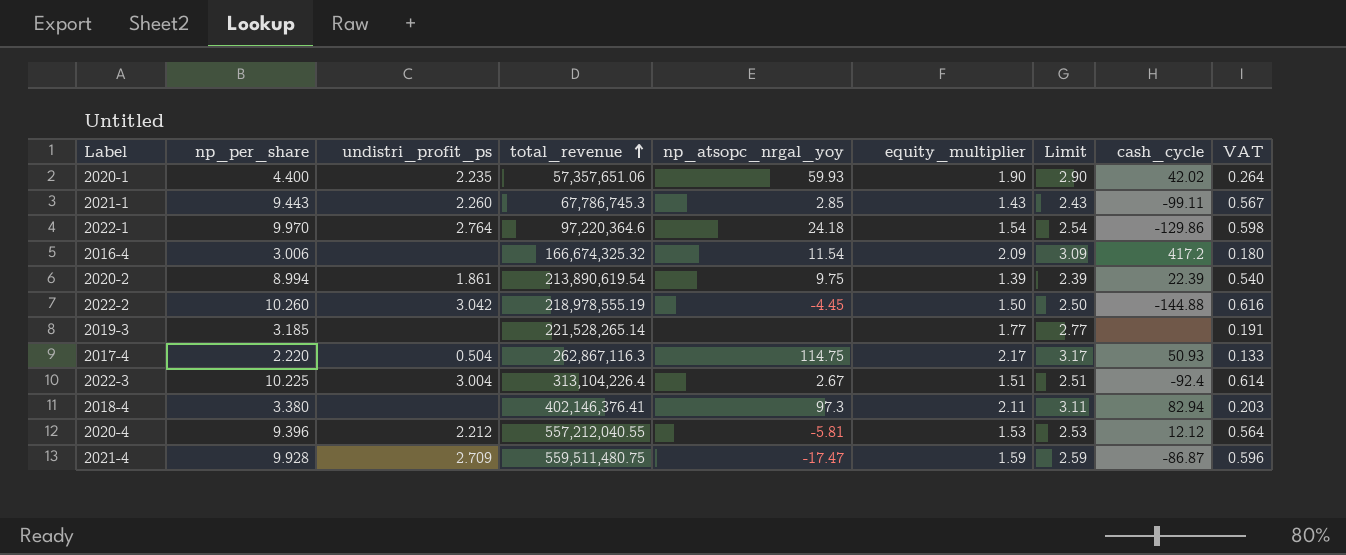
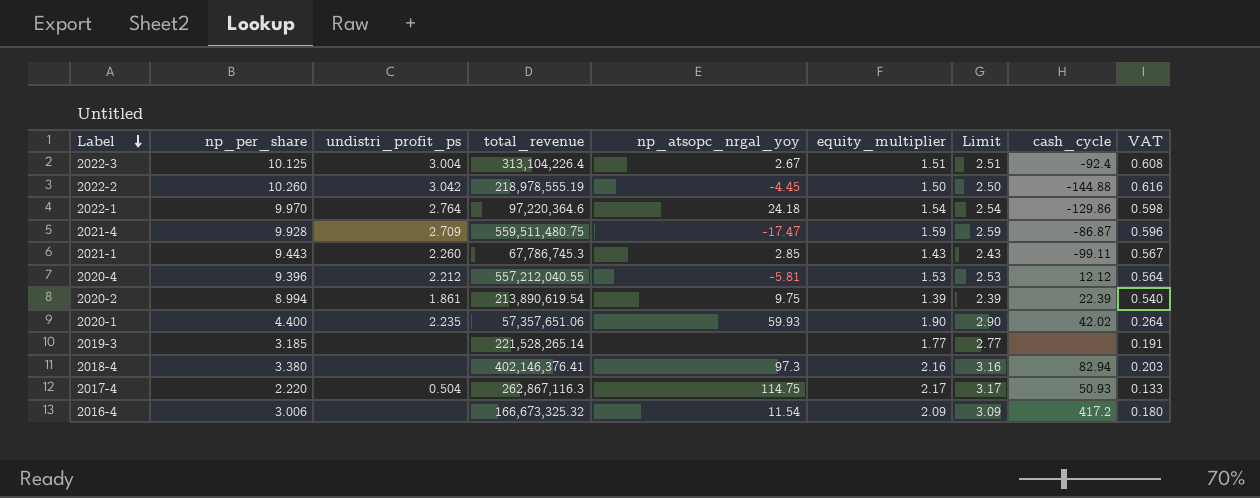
row order: total_revenue ascending -> Label descending
2022-3 | np_per_share: 10.225 -> 10.125
2022-3 | VAT: 0.614 -> 0.608
2018-4 | equity_multiplier: 2.11 -> 2.16
2018-4 | Limit: 3.11 -> 3.16
2016-4 | total_revenue: 166,674,325.32 -> 166,673,325.32

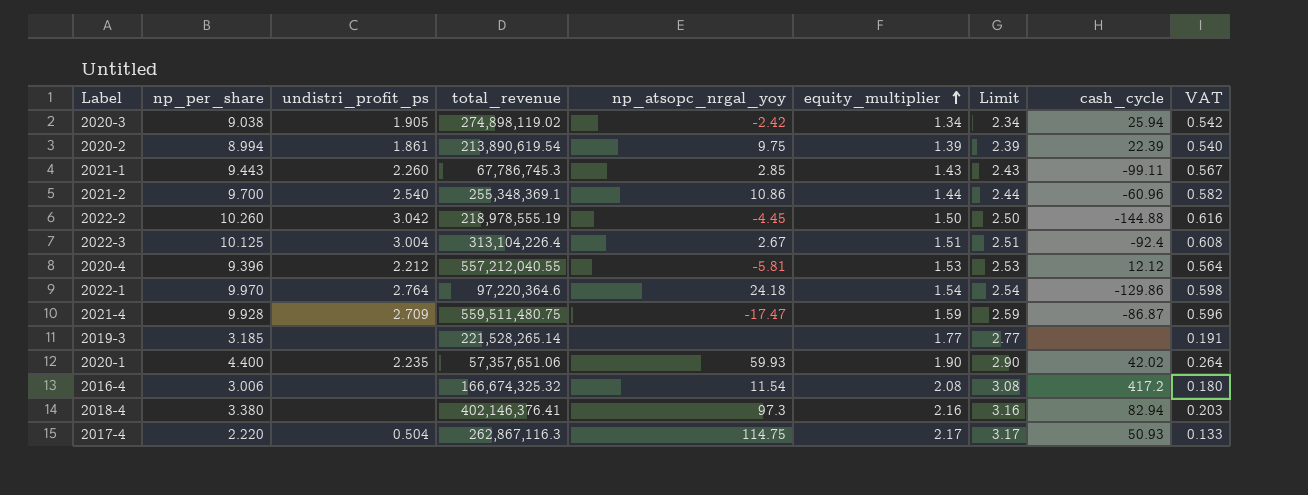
row order: Label descending -> equity_multiplier ascending
row 2020-3: none -> 9.038 | 1.905 | 274,898,119.02 | -2.42 | 1.34 | 2.34 | 25.94 | 0.542
row 2021-2: none -> 9.700 | 2.540 | 255,348,369.1 | 10.86 | 1.44 | 2.44 | -60.96 | 0.582
2016-4 | total_revenue: 166,673,325.32 -> 166,674,325.32
2016-4 | equity_multiplier: 2.09 -> 2.08
2016-4 | Limit: 3.09 -> 3.08

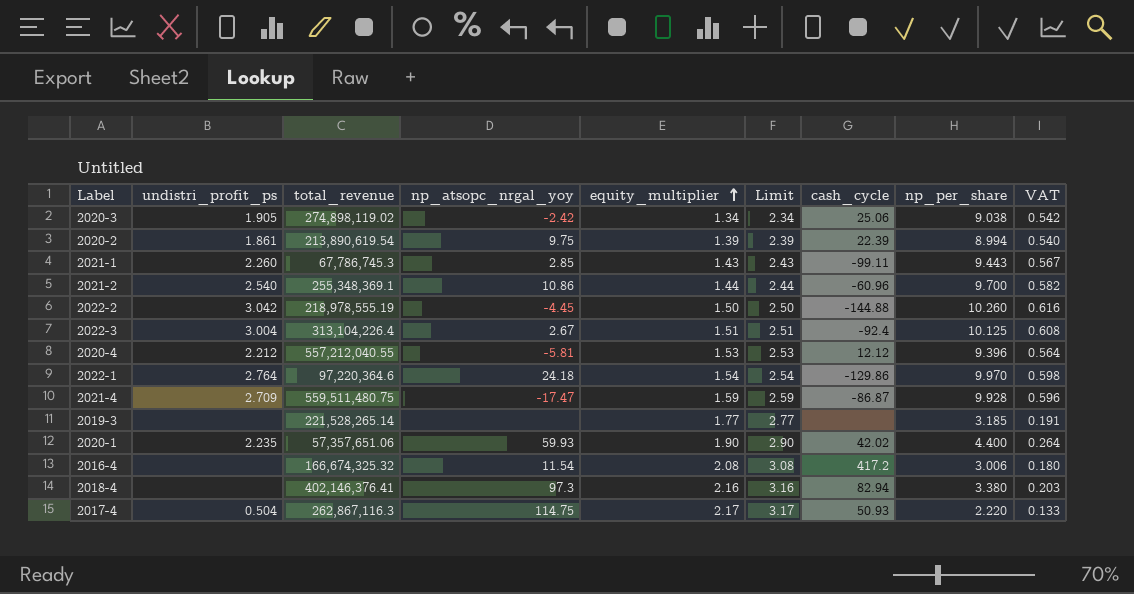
column np_per_share | position: 2 -> 8
2020-3 | cash_cycle: 25.94 -> 25.06

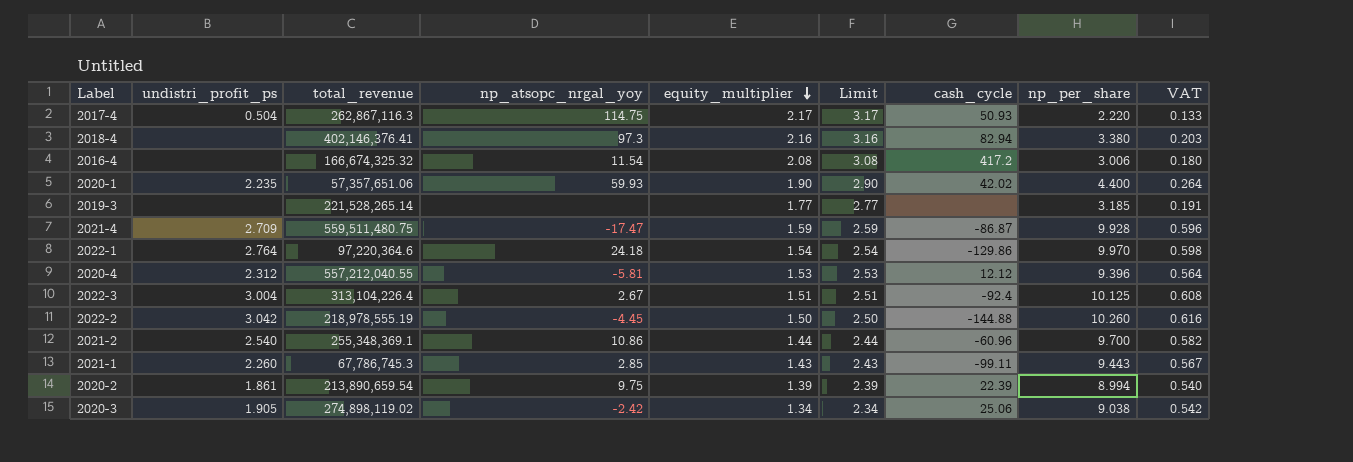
row order: equity_multiplier ascending -> equity_multiplier descending
2020-4 | undistri_profit_ps: 2.212 -> 2.312
2020-2 | total_revenue: 213,890,619.54 -> 213,890,659.54

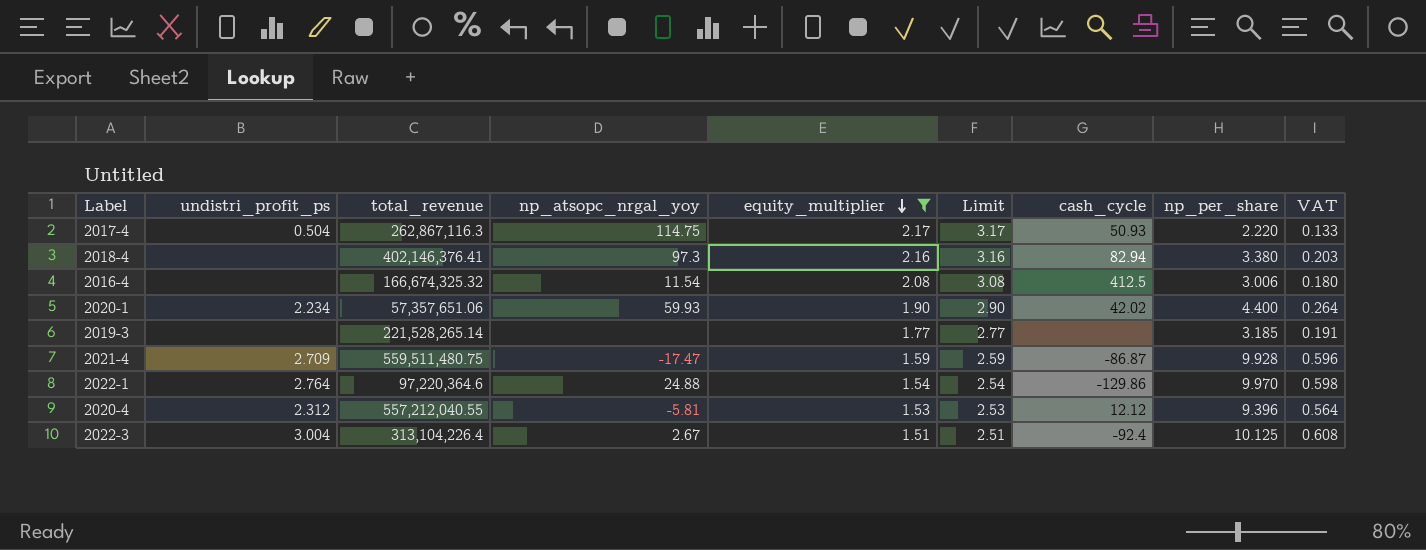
filter: none -> equity_multiplier >= 1.51
2016-4 | cash_cycle: 417.2 -> 412.5
2020-1 | undistri_profit_ps: 2.235 -> 2.234
2022-1 | np_atsopc_nrgal_yoy: 24.18 -> 24.88

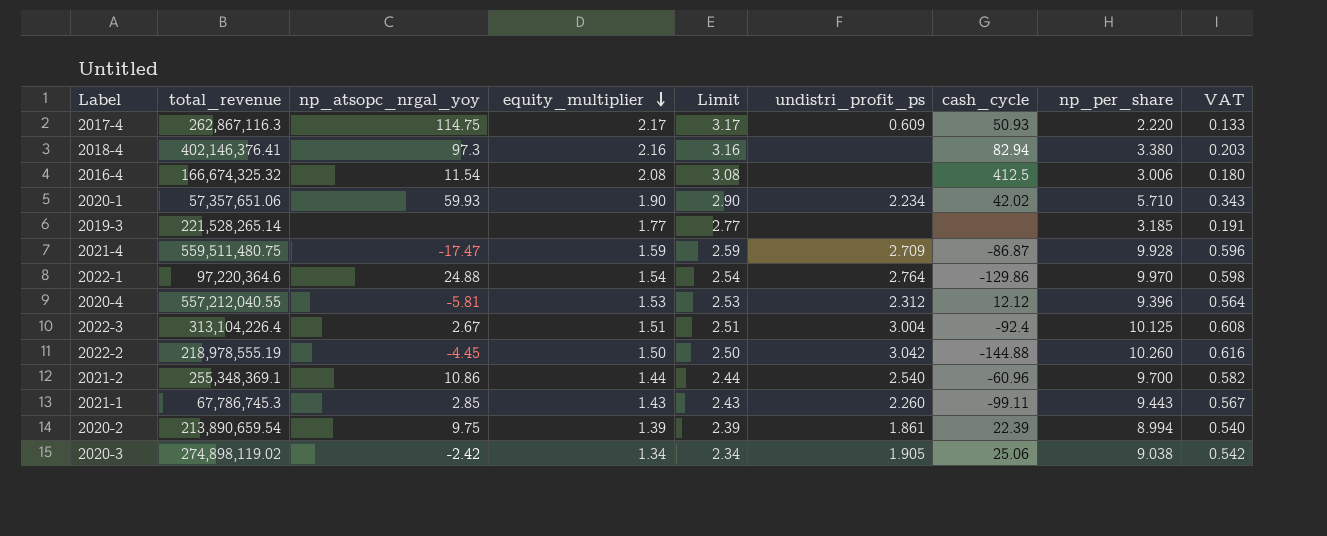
filter: equity_multiplier >= 1.51 -> none
column undistri_profit_ps | position: 2 -> 6
2017-4 | undistri_profit_ps: 0.504 -> 0.609
2020-1 | np_per_share: 4.400 -> 5.710
2020-1 | VAT: 0.264 -> 0.343

